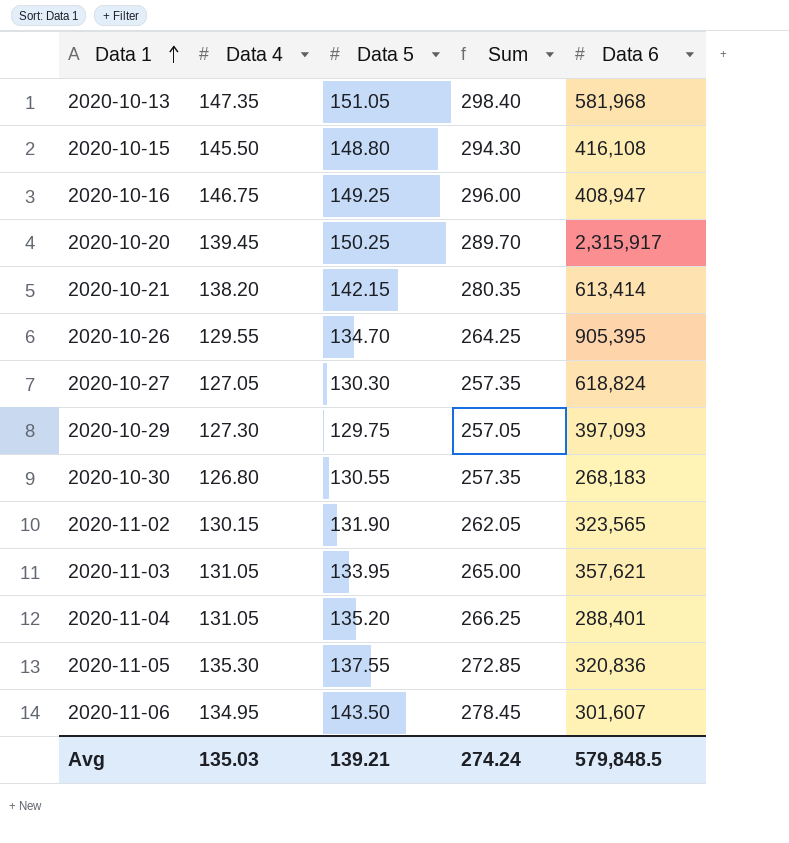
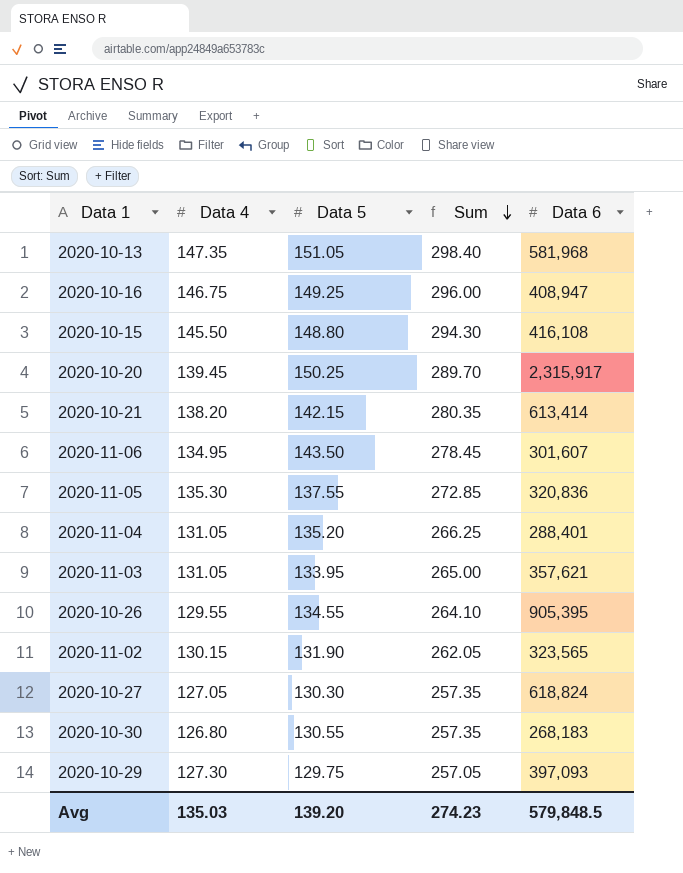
row order: Data 1 ascending -> Sum descending
2020-10-26 | Data 5: 134.70 -> 134.55
2020-10-26 | Sum: 264.25 -> 264.10
Avg | Data 5: 139.21 -> 139.20
Avg | Sum: 274.24 -> 274.23

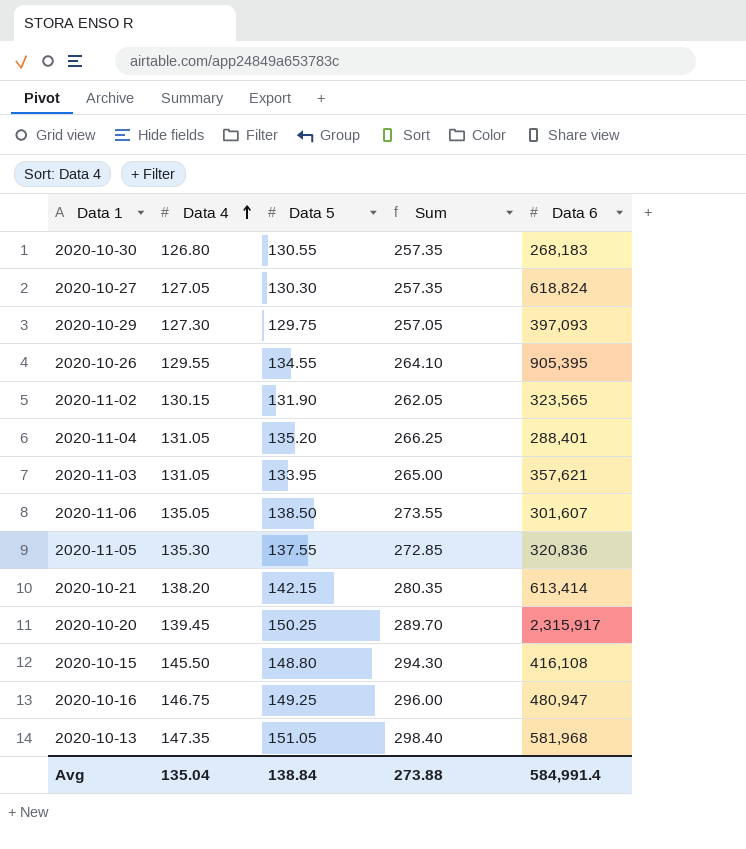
row order: Sum descending -> Data 4 ascending
2020-11-06 | Data 4: 134.95 -> 135.05
2020-11-06 | Data 5: 143.50 -> 138.50
2020-11-06 | Sum: 278.45 -> 273.55
2020-10-16 | Data 6: 408,947 -> 480,947
Avg | Data 4: 135.03 -> 135.04
Avg | Data 5: 139.20 -> 138.84
Avg | Sum: 274.23 -> 273.88
Avg | Data 6: 579,848.5 -> 584,991.4

